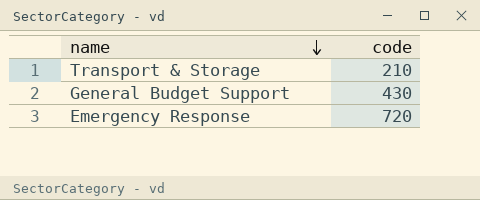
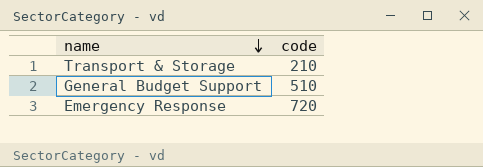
General Budget Support | code: 430 -> 510

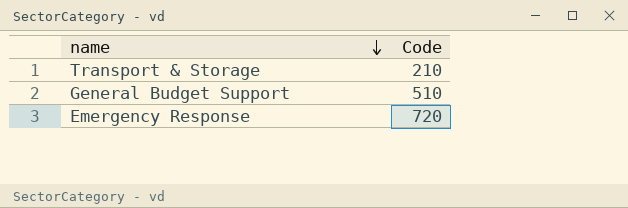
column name: code -> Code

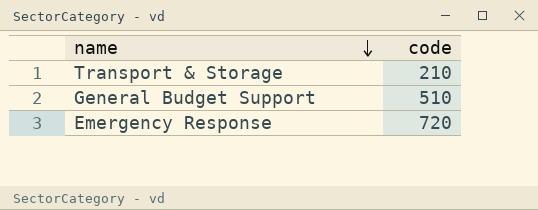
column name: Code -> code

